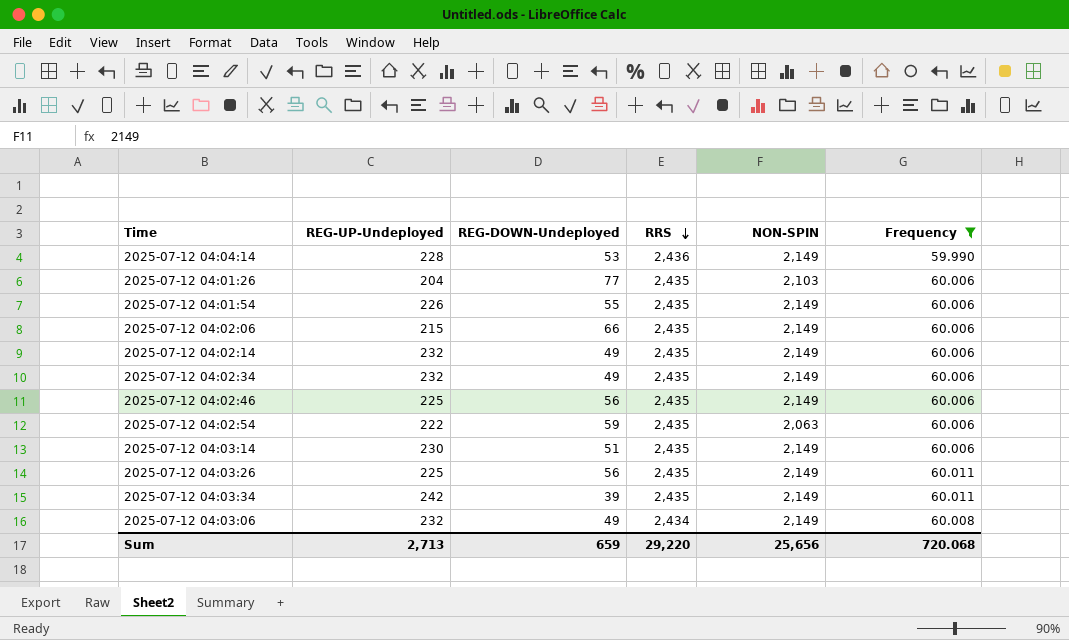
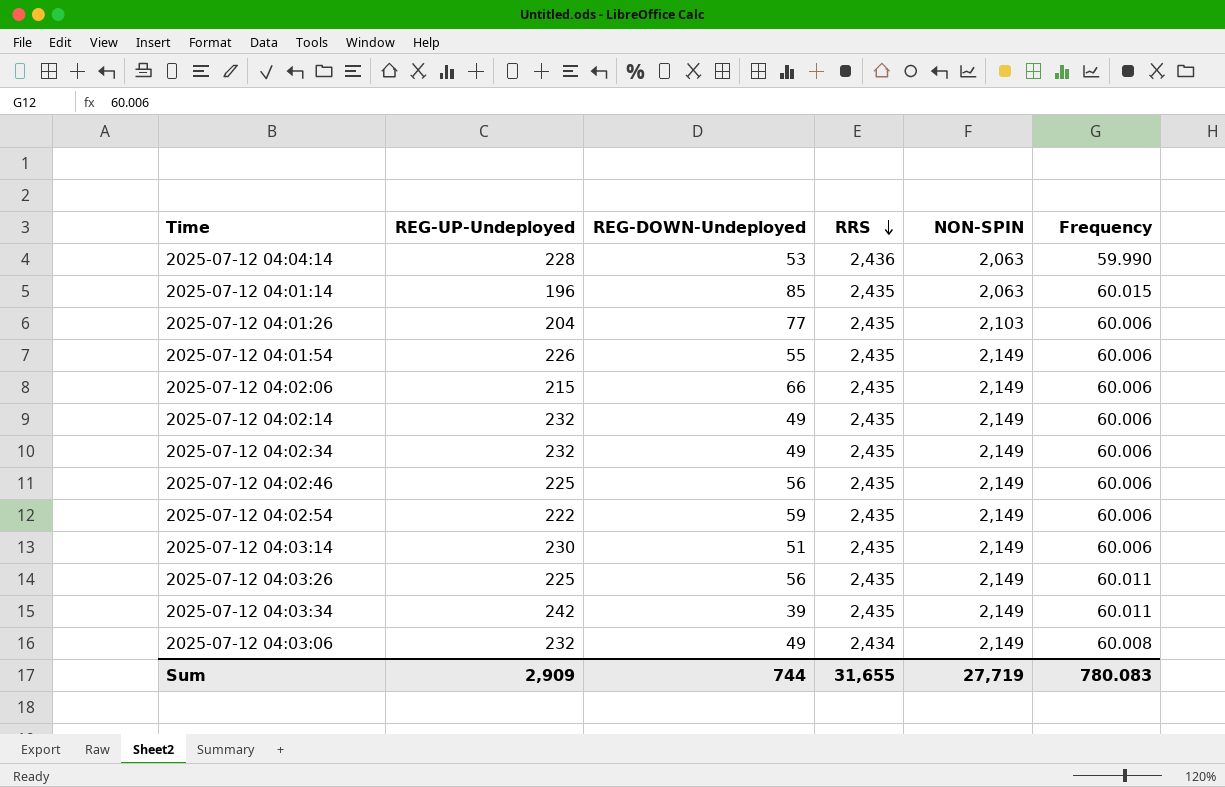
filter: Frequency != 60.015 -> none
2025-07-12 04:04:14 | NON-SPIN: 2,149 -> 2,063
2025-07-12 04:02:54 | NON-SPIN: 2,063 -> 2,149
Sum | REG-UP-Undeployed: 2,713 -> 2,909
Sum | REG-DOWN-Undeployed: 659 -> 744
Sum | RRS: 29,220 -> 31,655
Sum | NON-SPIN: 25,656 -> 27,719
Sum | Frequency: 720.068 -> 780.083

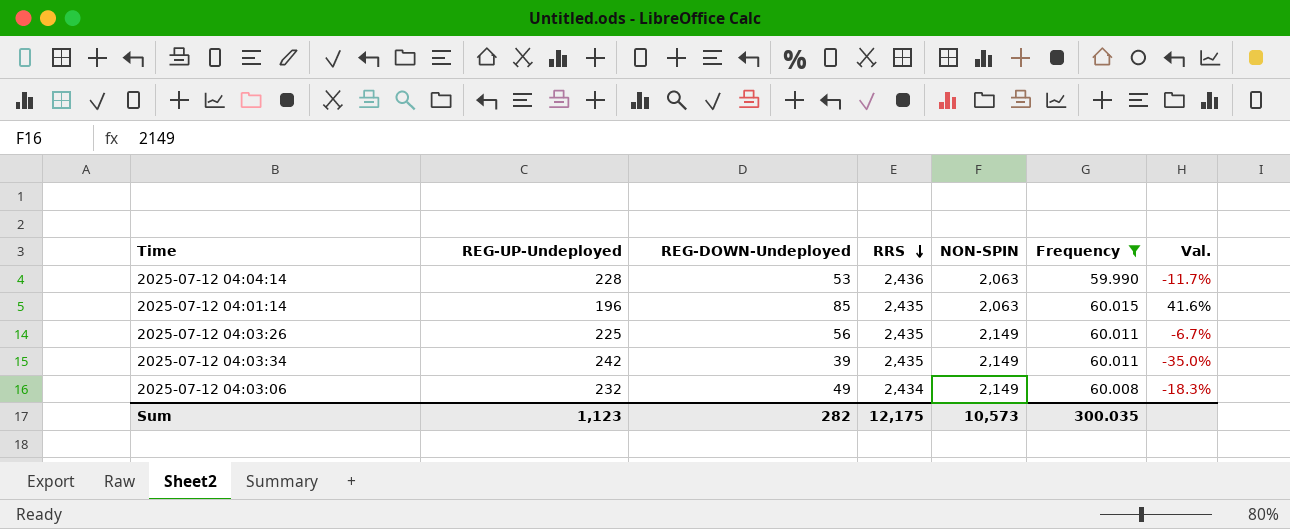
filter: none -> Frequency != 60.006
column Val. | formula: none -> ([REG-DOWN-Undeployed] - [Frequency]) / [Frequency]
Sum | REG-UP-Undeployed: 2,909 -> 1,123
Sum | REG-DOWN-Undeployed: 744 -> 282
Sum | RRS: 31,655 -> 12,175
Sum | NON-SPIN: 27,719 -> 10,573
Sum | Frequency: 780.083 -> 300.035

